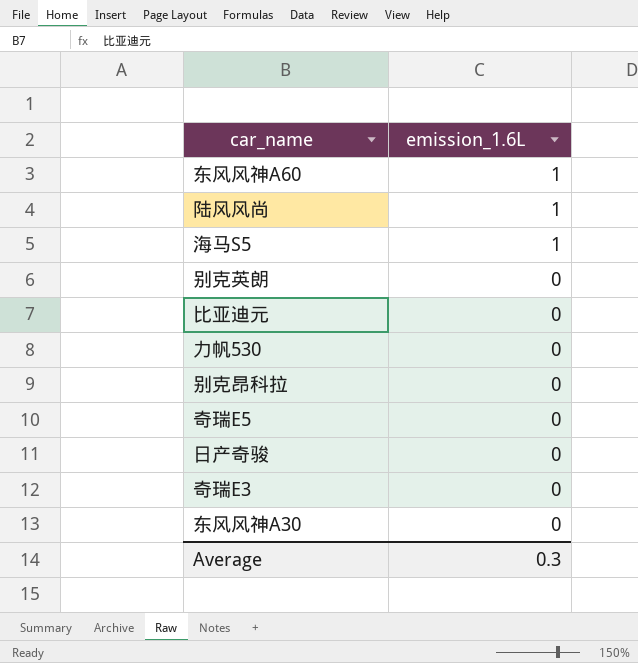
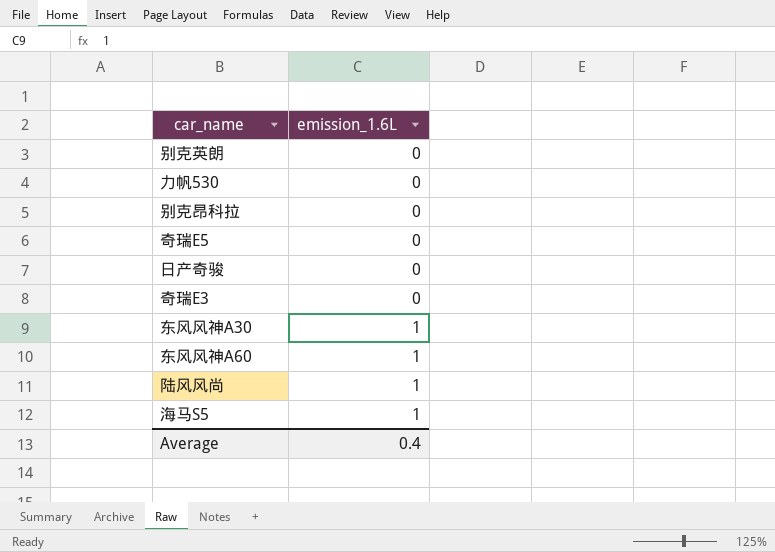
row order: emission_1.6L descending -> emission_1.6L ascending
row 比亚迪元: 0 -> none
东风风神A30 | emission_1.6L: 0 -> 1
Average | emission_1.6L: 0.3 -> 0.4

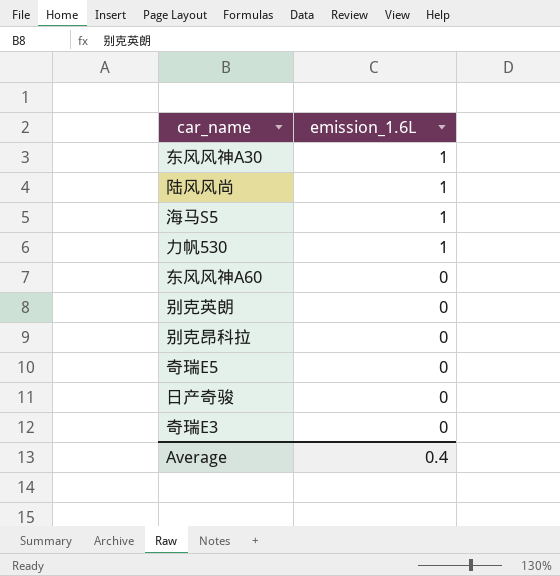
row order: emission_1.6L ascending -> emission_1.6L descending
力帆530 | emission_1.6L: 0 -> 1
东风风神A60 | emission_1.6L: 1 -> 0

